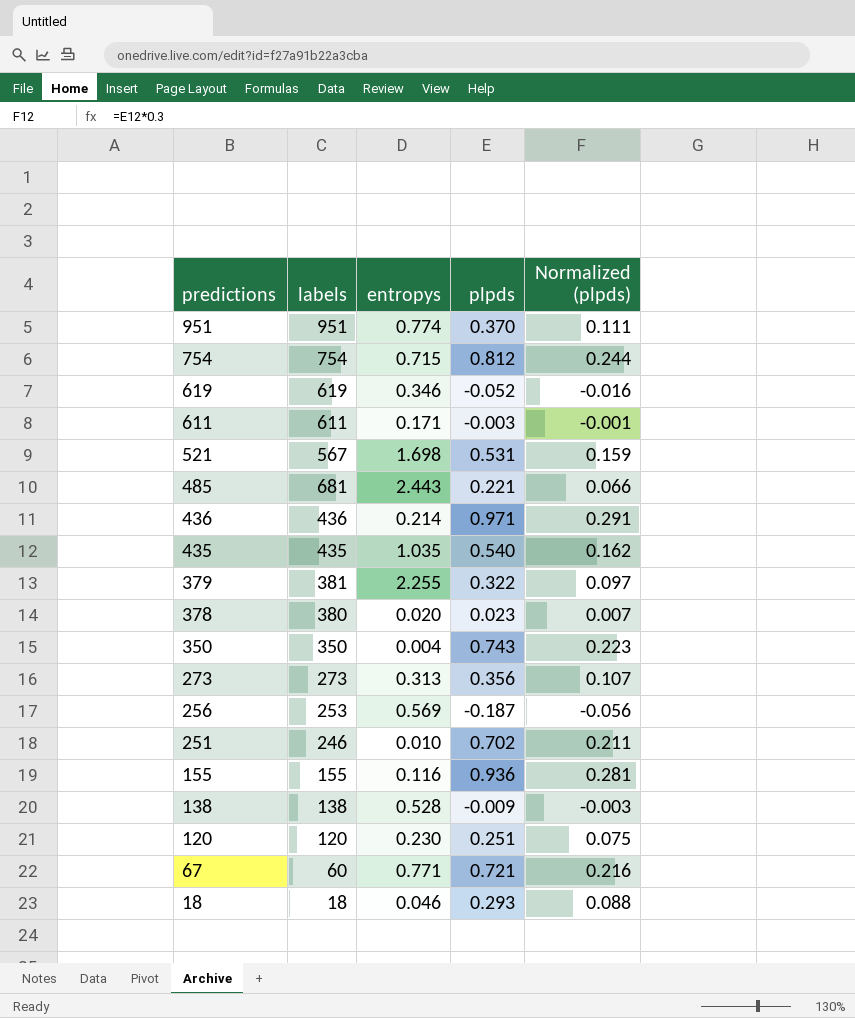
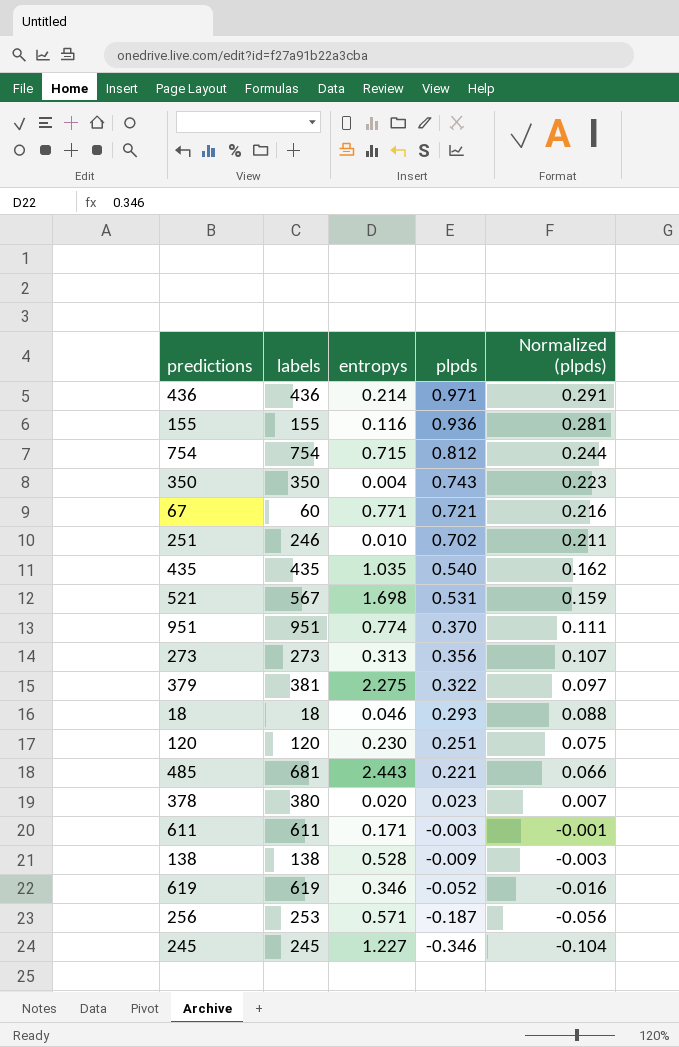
row order: predictions descending -> plpds descending
379 | entropys: 2.255 -> 2.275
256 | entropys: 0.569 -> 0.571
row 245: none -> 245 | 1.227 | -0.346 | -0.104

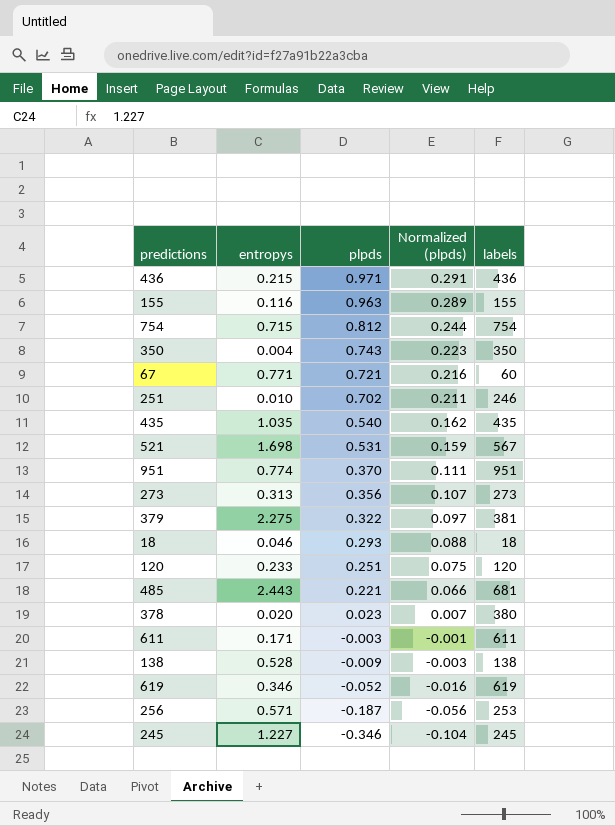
column labels | position: 2 -> 5
436 | entropys: 0.214 -> 0.215
155 | plpds: 0.936 -> 0.963
155 | Normalized (plpds): 0.281 -> 0.289
120 | entropys: 0.230 -> 0.233

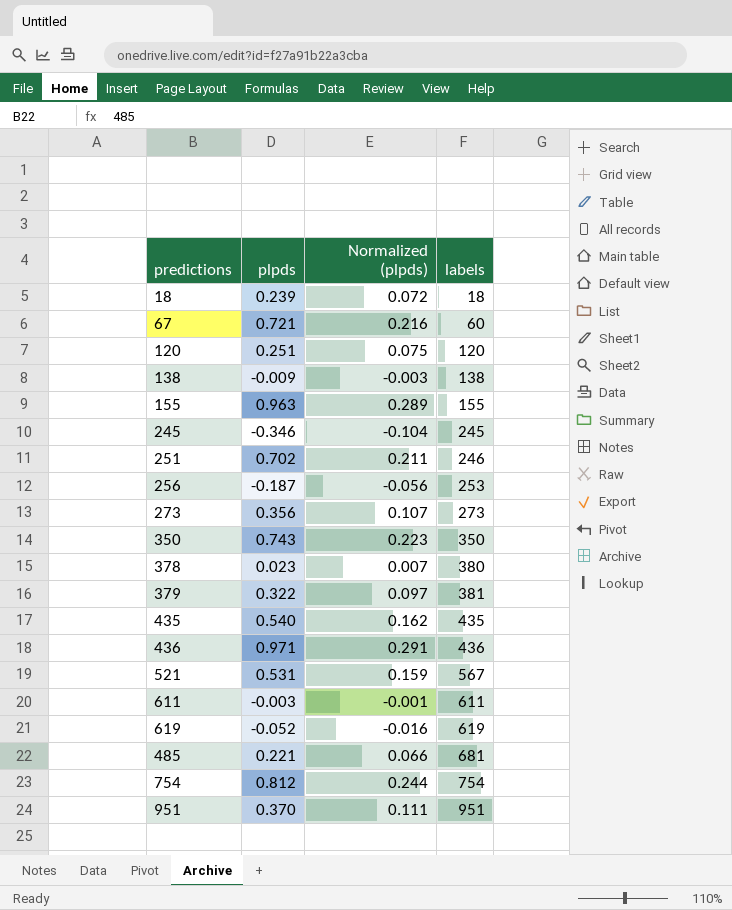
row order: plpds descending -> labels ascending
column entropys | position: 2 -> none
18 | plpds: 0.293 -> 0.239
18 | Normalized (plpds): 0.088 -> 0.072

